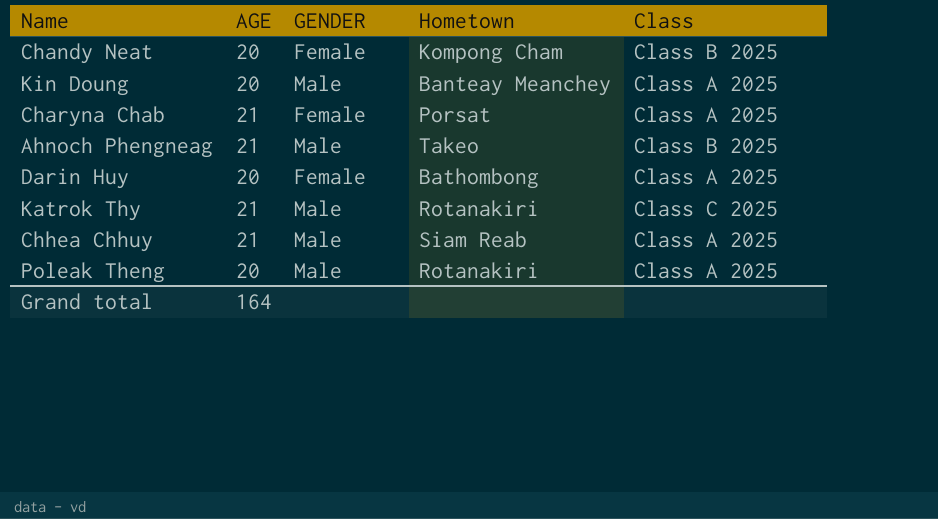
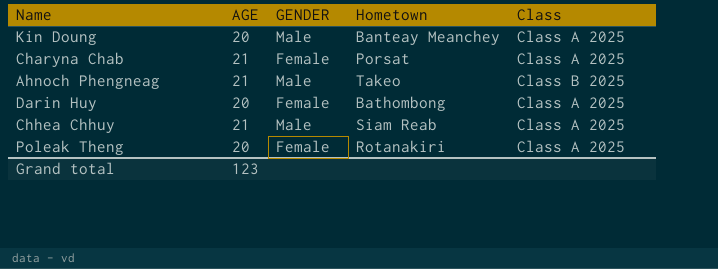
row Chandy Neat: 20 | Female | Kompong Cham | Class B 2025 -> none
row Katrok Thy: 21 | Male | Rotanakiri | Class C 2025 -> none
Poleak Theng | GENDER: Male -> Female
Grand total | AGE: 164 -> 123

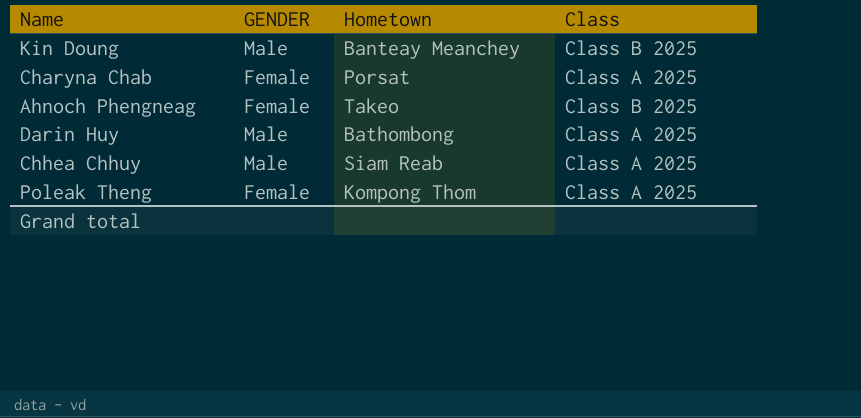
column AGE | position: 2 -> none
Kin Doung | Class: Class A 2025 -> Class B 2025
Ahnoch Phengneag | GENDER: Male -> Female
Darin Huy | GENDER: Female -> Male
Poleak Theng | Hometown: Rotanakiri -> Kompong Thom

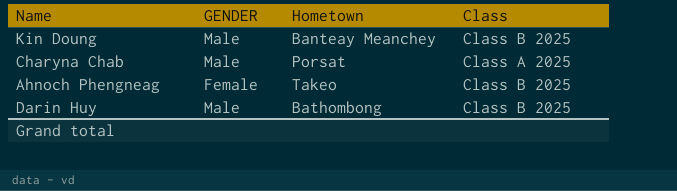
row Chhea Chhuy: Male | Siam Reab | Class A 2025 -> none
row Poleak Theng: Female | Kompong Thom | Class A 2025 -> none
Charyna Chab | GENDER: Female -> Male
Darin Huy | Class: Class A 2025 -> Class B 2025

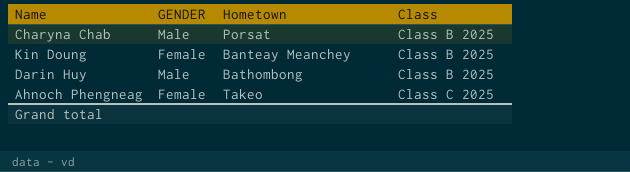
row order: none -> Class ascending
Charyna Chab | Class: Class A 2025 -> Class B 2025
Kin Doung | GENDER: Male -> Female
Ahnoch Phengneag | Class: Class B 2025 -> Class C 2025

